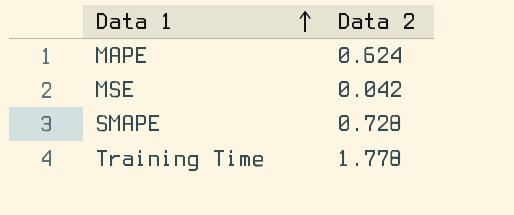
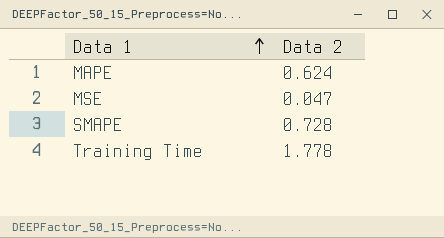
MSE | Data 2: 0.042 -> 0.047

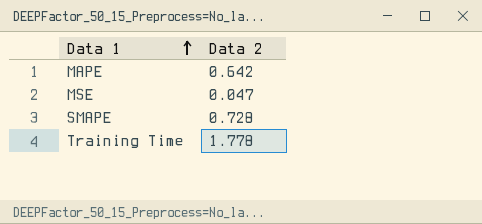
MAPE | Data 2: 0.624 -> 0.642

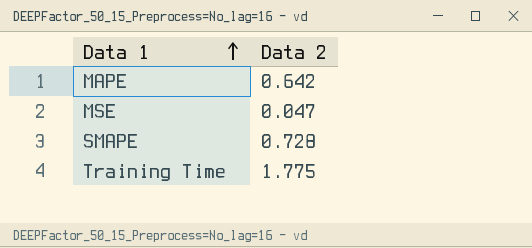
Training Time | Data 2: 1.778 -> 1.775

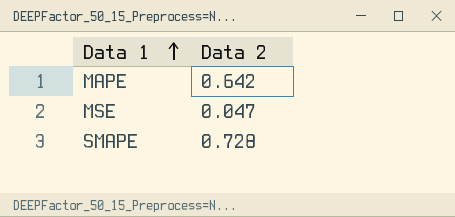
row Training Time: 1.775 -> none

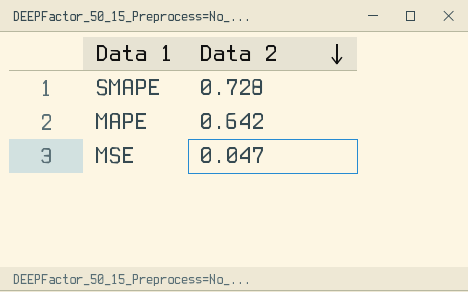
row order: Data 1 ascending -> Data 2 descending

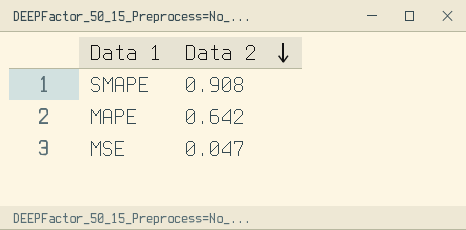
SMAPE | Data 2: 0.728 -> 0.908

